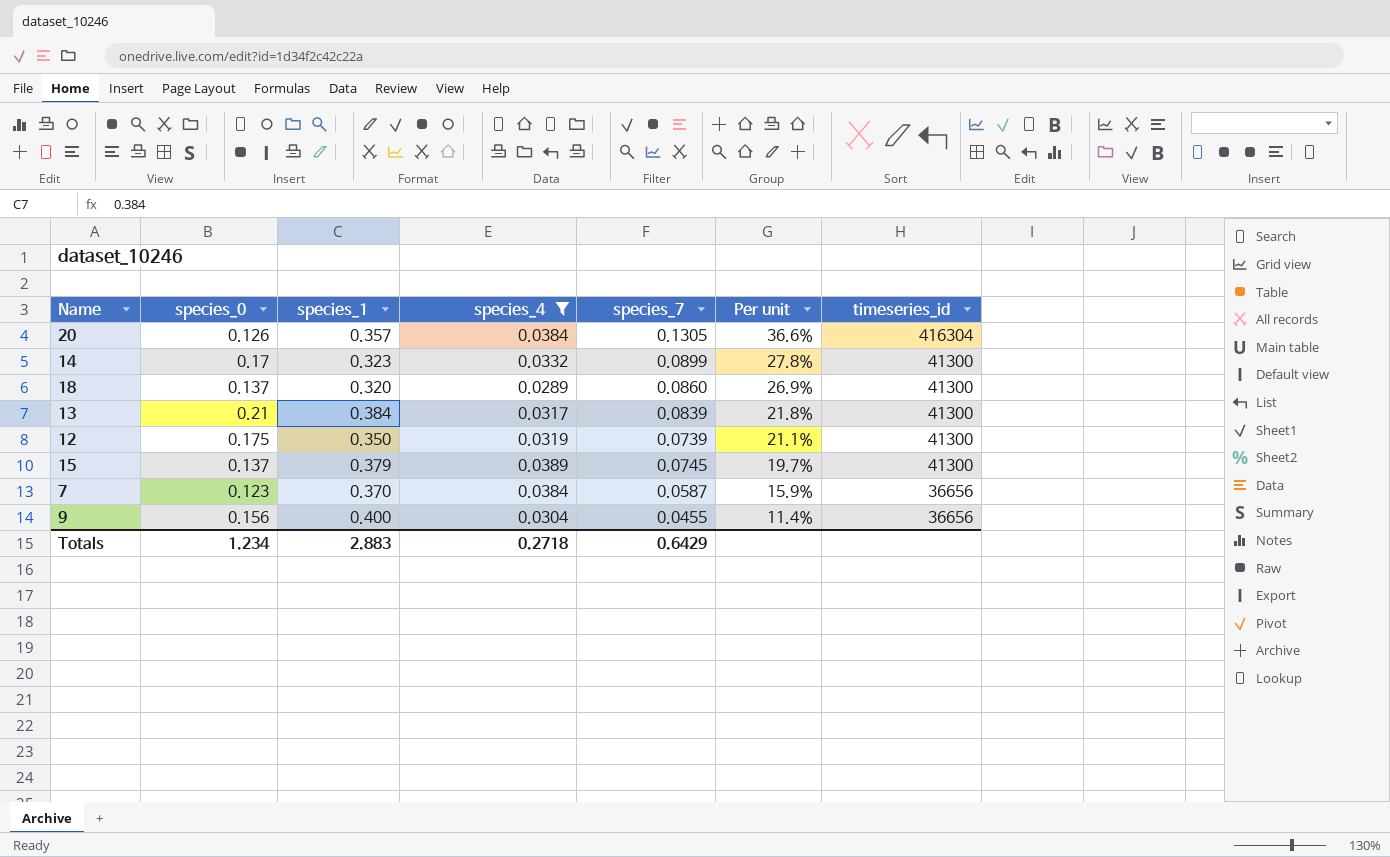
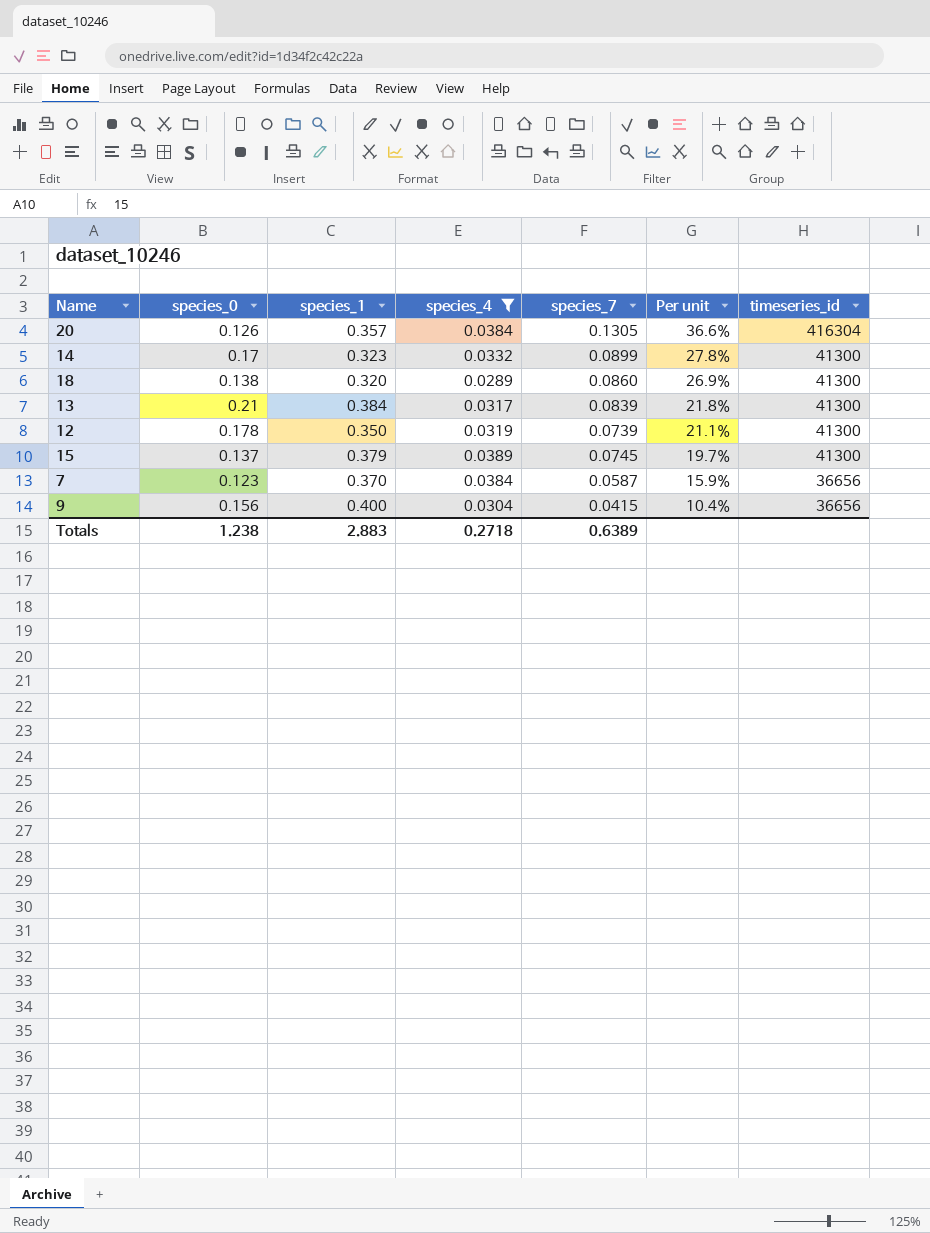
18 | species_0: 0.137 -> 0.138
12 | species_0: 0.175 -> 0.178
9 | species_7: 0.0455 -> 0.0415
9 | Per unit: 11.4% -> 10.4%
Totals | species_0: 1.234 -> 1.238
Totals | species_7: 0.6429 -> 0.6389

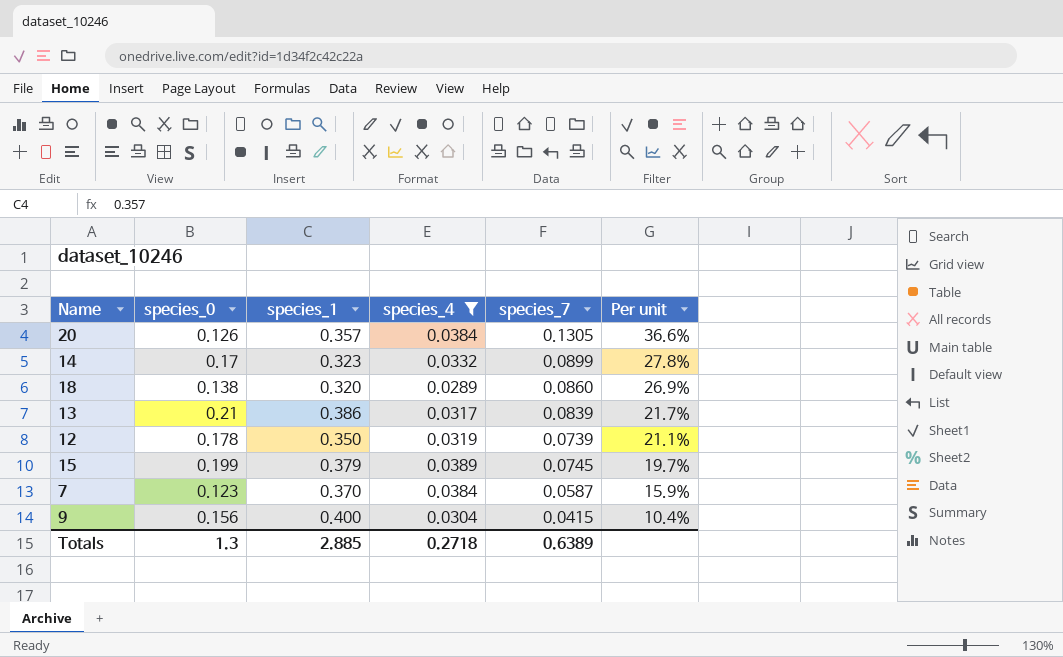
column timeseries_id | position: 7 -> none
13 | species_1: 0.384 -> 0.386
13 | Per unit: 21.8% -> 21.7%
15 | species_0: 0.137 -> 0.199
Totals | species_0: 1.238 -> 1.3
Totals | species_1: 2.883 -> 2.885

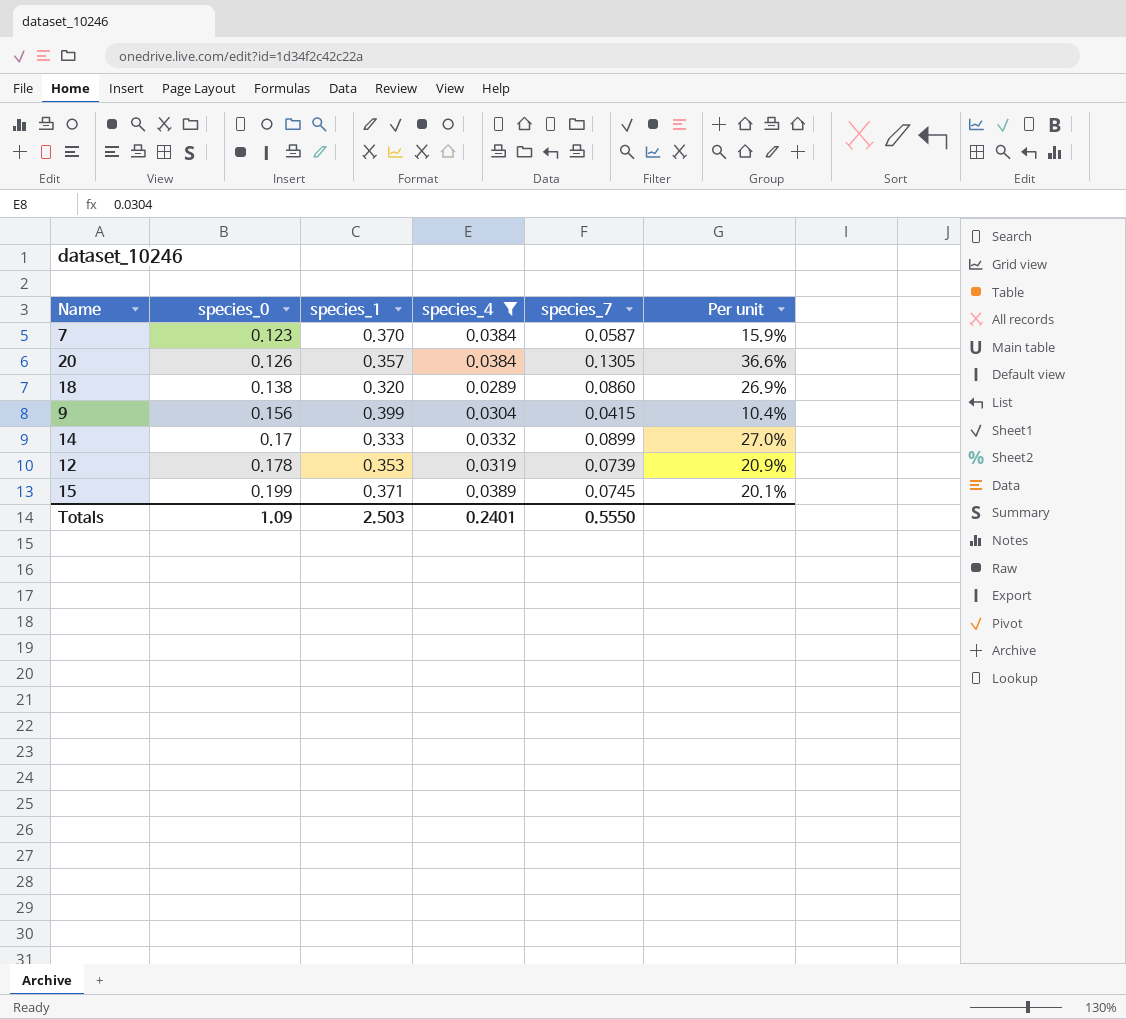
row order: Per unit descending -> species_0 ascending
row 13: 0.21 | 0.386 | 0.0317 | 0.0839 | 21.7% -> none
9 | species_1: 0.400 -> 0.399
14 | species_1: 0.323 -> 0.333
14 | Per unit: 27.8% -> 27.0%
12 | species_1: 0.350 -> 0.353
12 | Per unit: 21.1% -> 20.9%
15 | species_1: 0.379 -> 0.371
15 | Per unit: 19.7% -> 20.1%
Totals | species_0: 1.3 -> 1.09
Totals | species_1: 2.885 -> 2.503
Totals | species_4: 0.2718 -> 0.2401
Totals | species_7: 0.6389 -> 0.5550

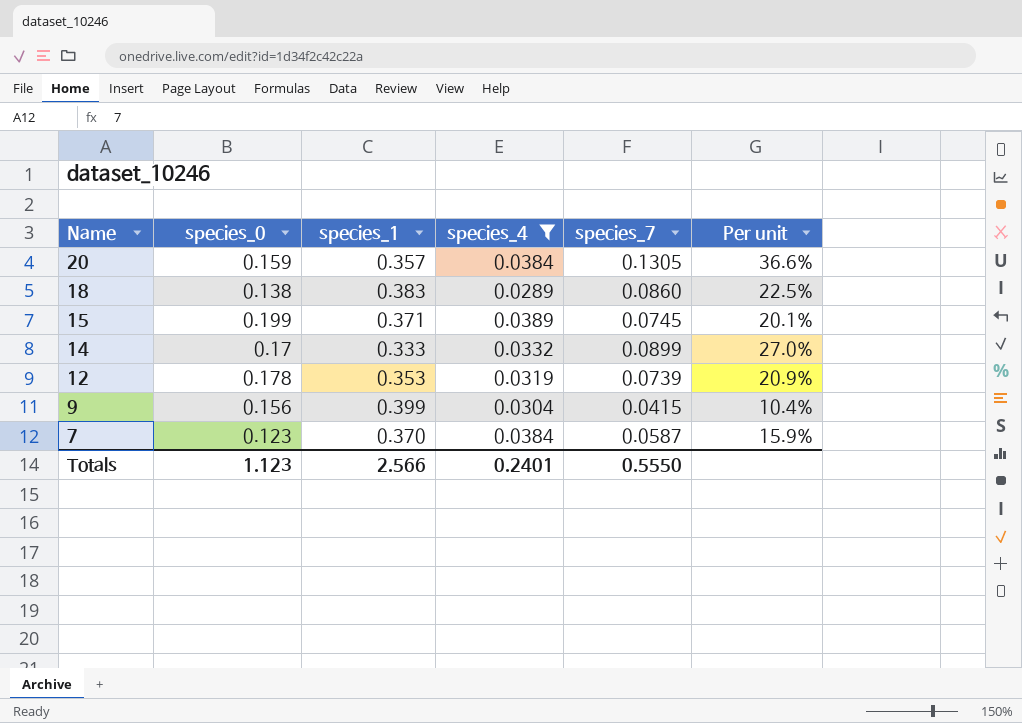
row order: species_0 ascending -> Name descending
20 | species_0: 0.126 -> 0.159
18 | species_1: 0.320 -> 0.383
18 | Per unit: 26.9% -> 22.5%
Totals | species_0: 1.09 -> 1.123
Totals | species_1: 2.503 -> 2.566

